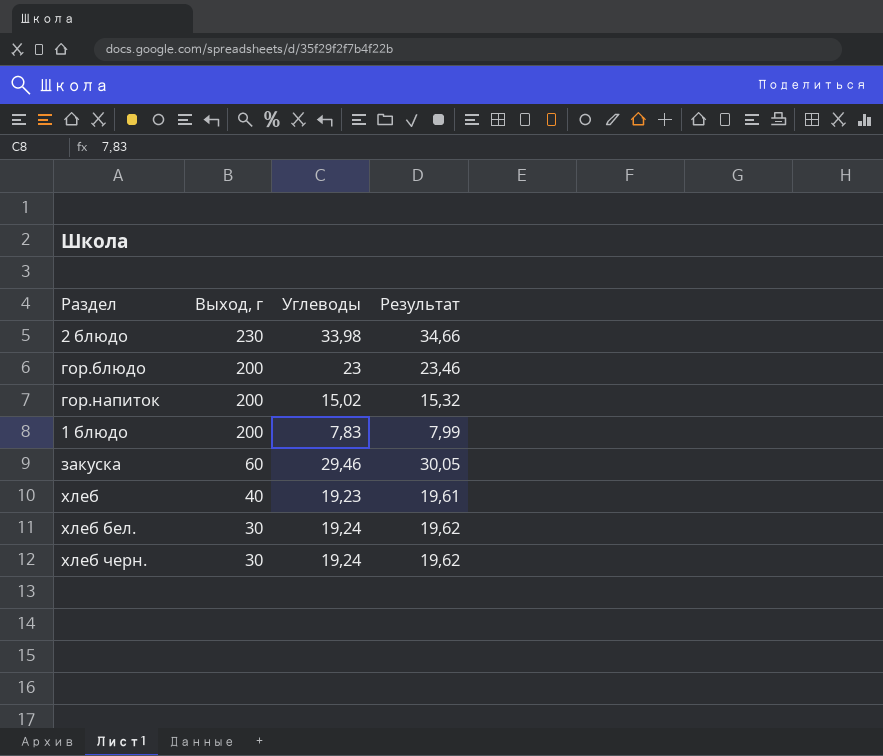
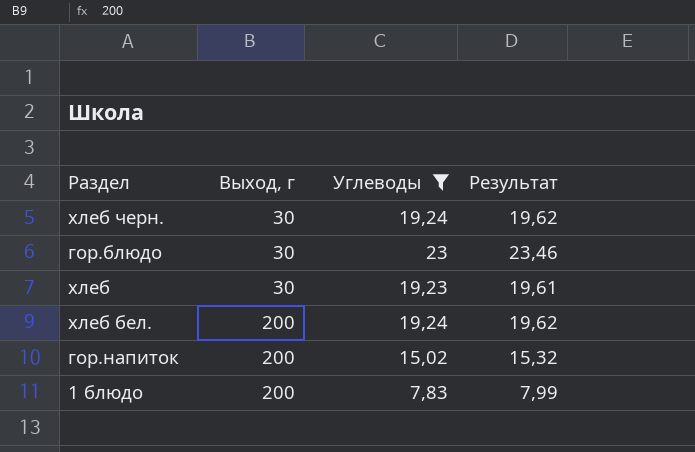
filter: none -> Углеводы <= 23
row order: Выход, г descending -> Выход, г ascending
гор.блюдо | Выход, г: 200 -> 30
хлеб | Выход, г: 40 -> 30
хлеб бел. | Выход, г: 30 -> 200

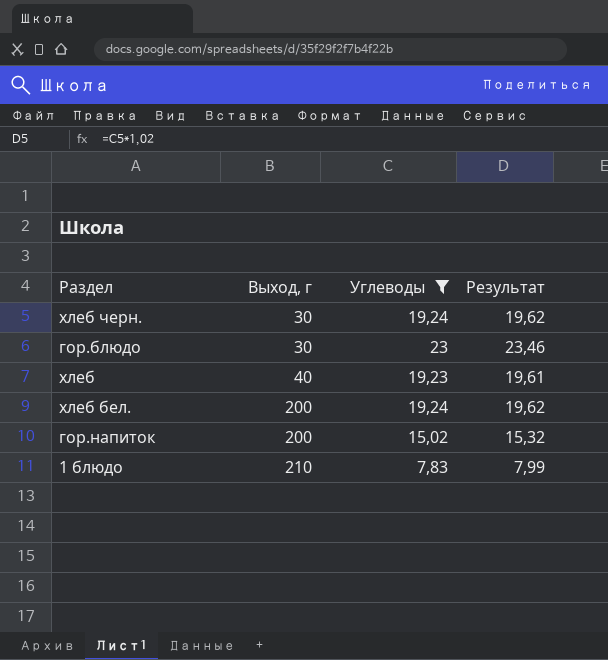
хлеб | Выход, г: 30 -> 40
1 блюдо | Выход, г: 200 -> 210

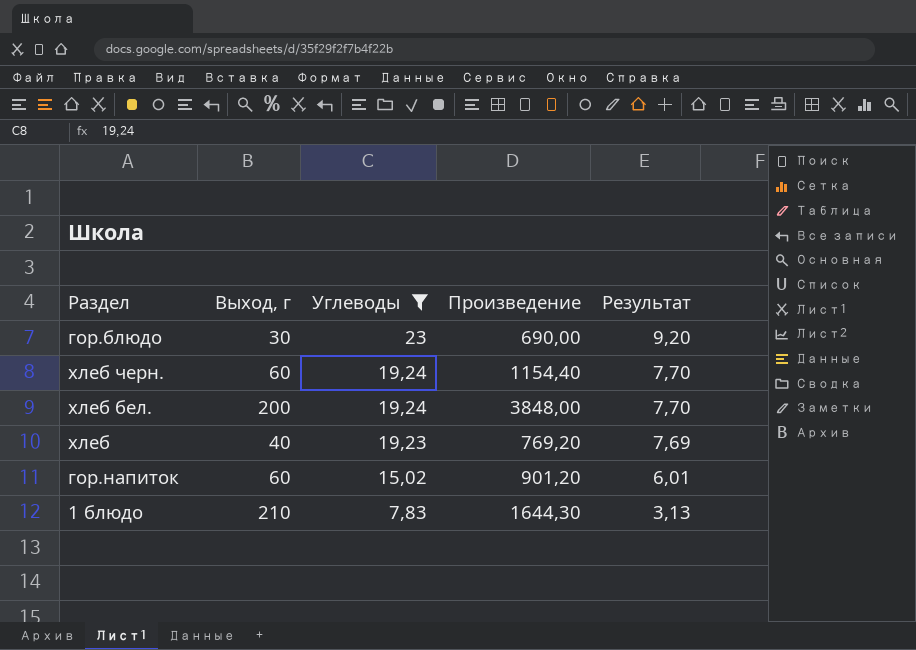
row order: Выход, г ascending -> Углеводы descending
column Произведение | formula: none -> [Выход, г] * [Углеводы]
column Результат | formula: [Углеводы] * 1,02 -> [Углеводы] * 0,4
хлеб черн. | Выход, г: 30 -> 60
гор.напиток | Выход, г: 200 -> 60

